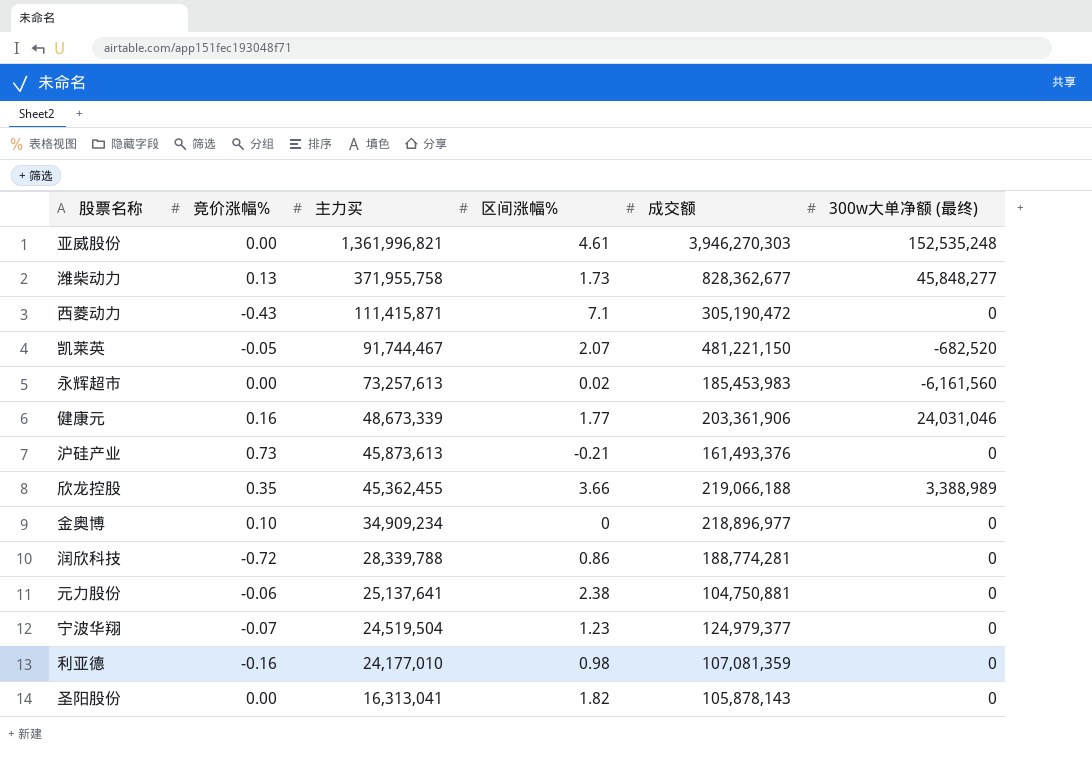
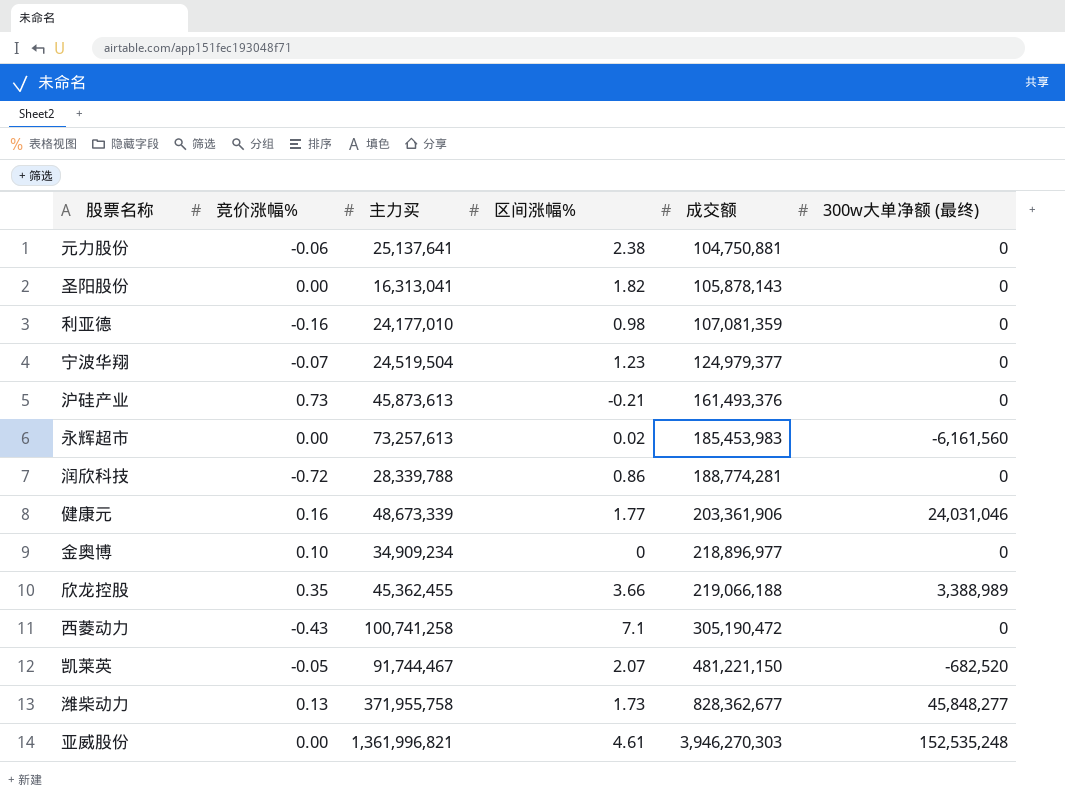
row order: 主力买 descending -> 成交额 ascending
西菱动力 | 主力买: 111,415,871 -> 100,741,258

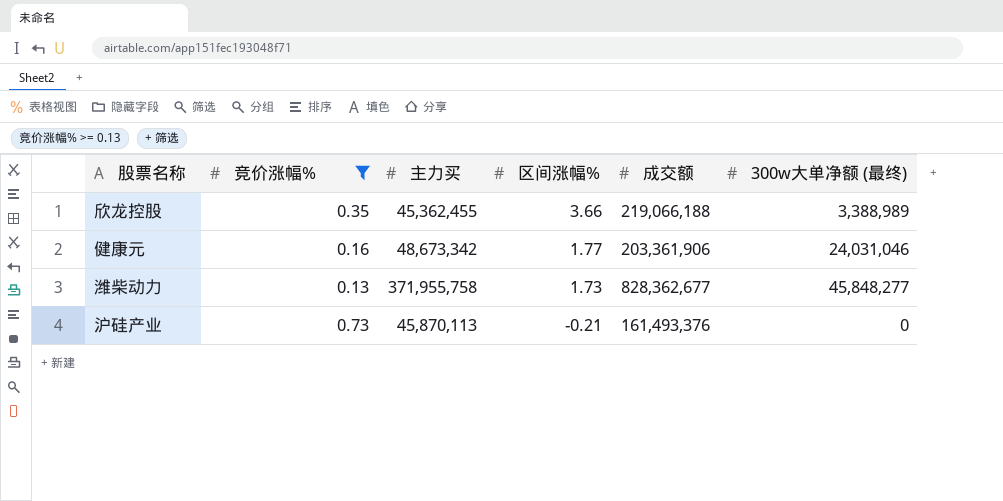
filter: none -> 竞价涨幅% >= 0.13
row order: 成交额 ascending -> 区间涨幅% descending
健康元 | 主力买: 48,673,339 -> 48,673,342
沪硅产业 | 主力买: 45,873,613 -> 45,870,113

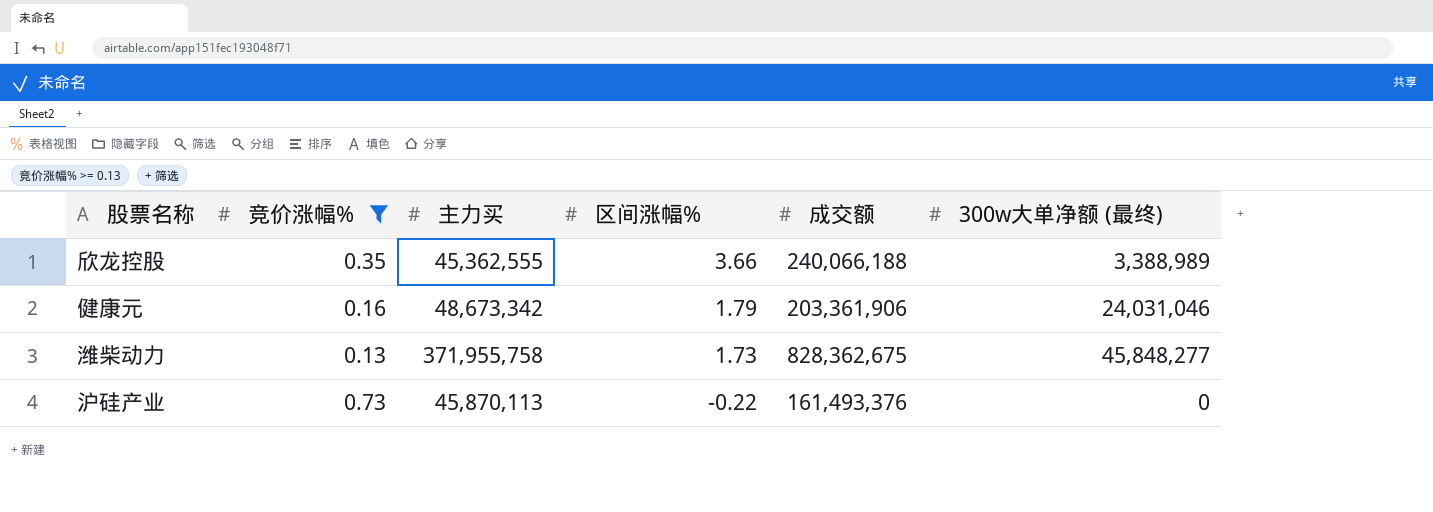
欣龙控股 | 主力买: 45,362,455 -> 45,362,555
欣龙控股 | 成交额: 219,066,188 -> 240,066,188
健康元 | 区间涨幅%: 1.77 -> 1.79
潍柴动力 | 成交额: 828,362,677 -> 828,362,675
沪硅产业 | 区间涨幅%: -0.21 -> -0.22

